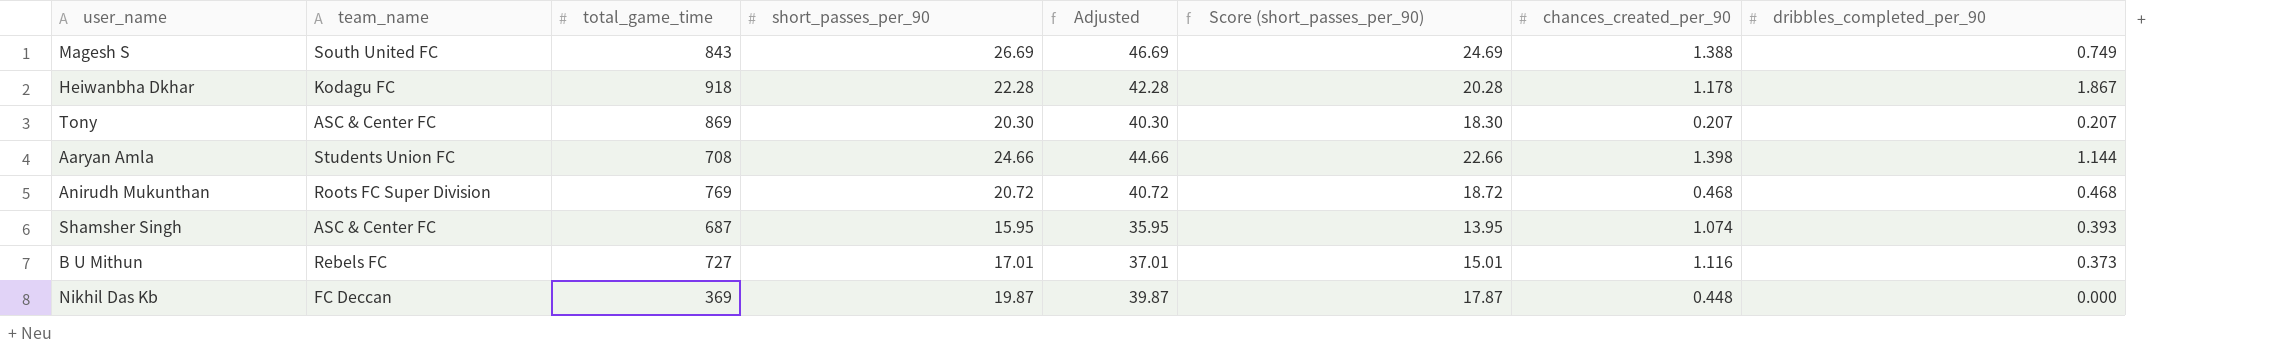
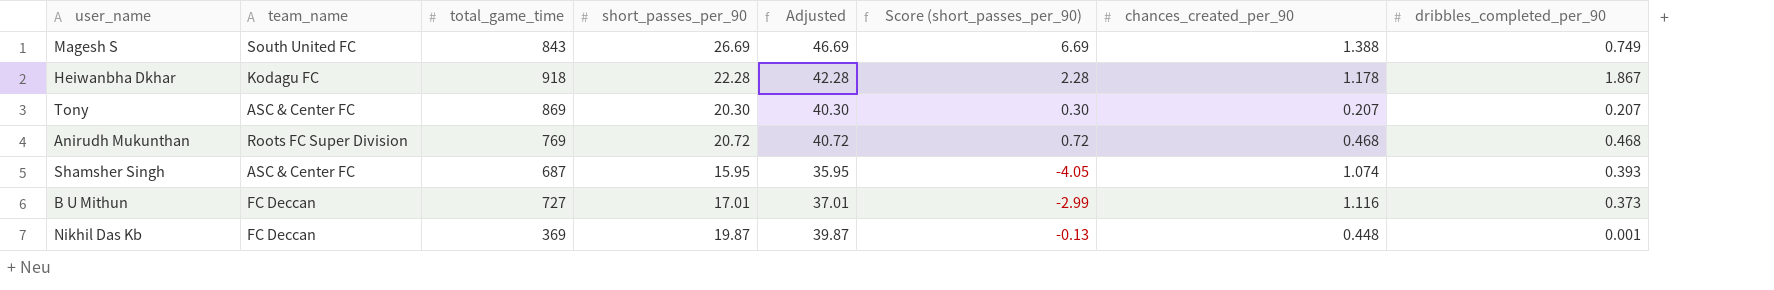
column Score (short_passes_per_90) | formula: [short_passes_per_90] - 2 -> [short_passes_per_90] - 20
row Aaryan Amla: Students Union FC | 708 | 24.66 | 44.66 | 22.66 | 1.398 | 1.144 -> none
B U Mithun | team_name: Rebels FC -> FC Deccan
Nikhil Das Kb | dribbles_completed_per_90: 0.000 -> 0.001

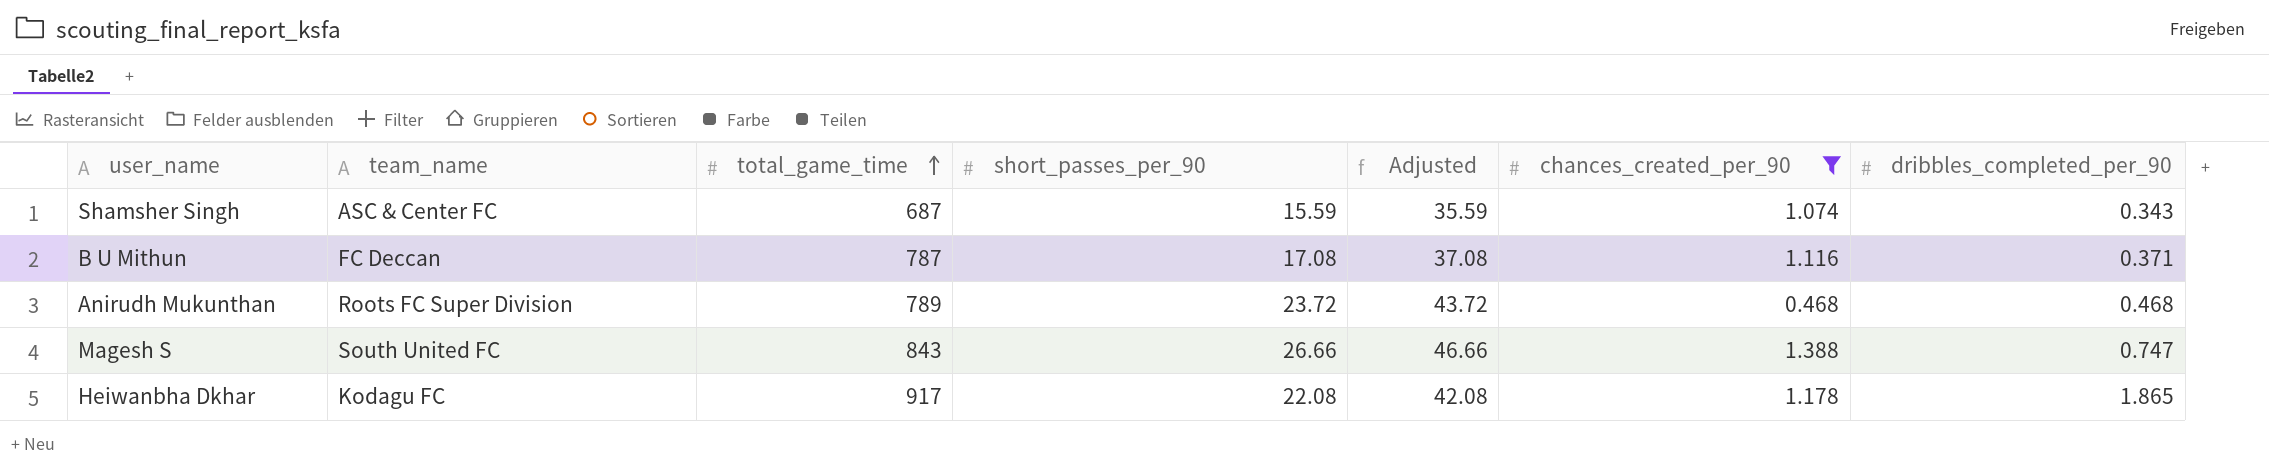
filter: none -> chances_created_per_90 >= 0.468
row order: none -> total_game_time ascending
column Score (short_passes_per_90) | formula: [short_passes_per_90] - 20 -> none
Shamsher Singh | short_passes_per_90: 15.95 -> 15.59
Shamsher Singh | Adjusted: 35.95 -> 35.59
Shamsher Singh | dribbles_completed_per_90: 0.393 -> 0.343
B U Mithun | total_game_time: 727 -> 787
B U Mithun | short_passes_per_90: 17.01 -> 17.08
B U Mithun | Adjusted: 37.01 -> 37.08
B U Mithun | dribbles_completed_per_90: 0.373 -> 0.371
Anirudh Mukunthan | total_game_time: 769 -> 789
Anirudh Mukunthan | short_passes_per_90: 20.72 -> 23.72
Anirudh Mukunthan | Adjusted: 40.72 -> 43.72
Magesh S | short_passes_per_90: 26.69 -> 26.66
Magesh S | Adjusted: 46.69 -> 46.66
Magesh S | dribbles_completed_per_90: 0.749 -> 0.747
Heiwanbha Dkhar | total_game_time: 918 -> 917
Heiwanbha Dkhar | short_passes_per_90: 22.28 -> 22.08
Heiwanbha Dkhar | Adjusted: 42.28 -> 42.08
Heiwanbha Dkhar | dribbles_completed_per_90: 1.867 -> 1.865

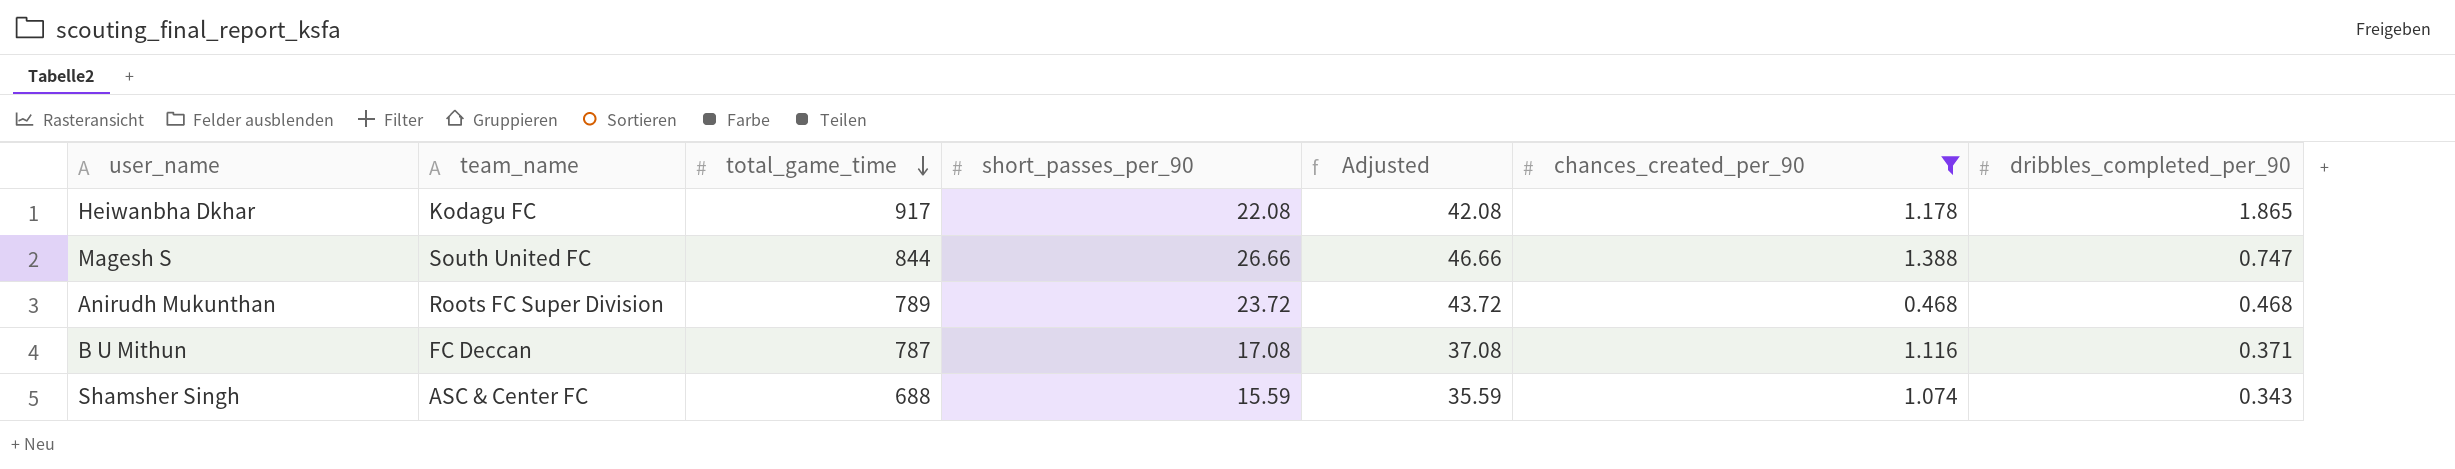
row order: total_game_time ascending -> total_game_time descending
Magesh S | total_game_time: 843 -> 844
Shamsher Singh | total_game_time: 687 -> 688

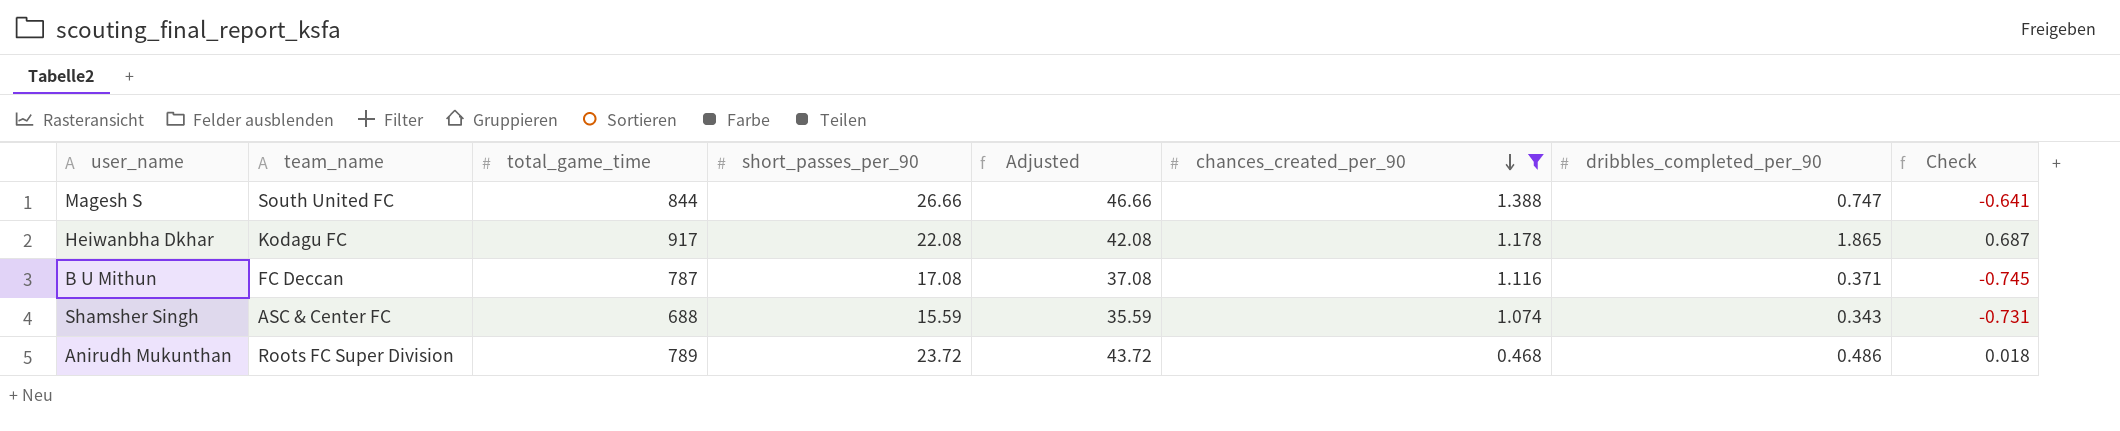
row order: total_game_time descending -> chances_created_per_90 descending
column Check | formula: none -> [dribbles_completed_per_90] - [chances_created_per_90]
Anirudh Mukunthan | dribbles_completed_per_90: 0.468 -> 0.486

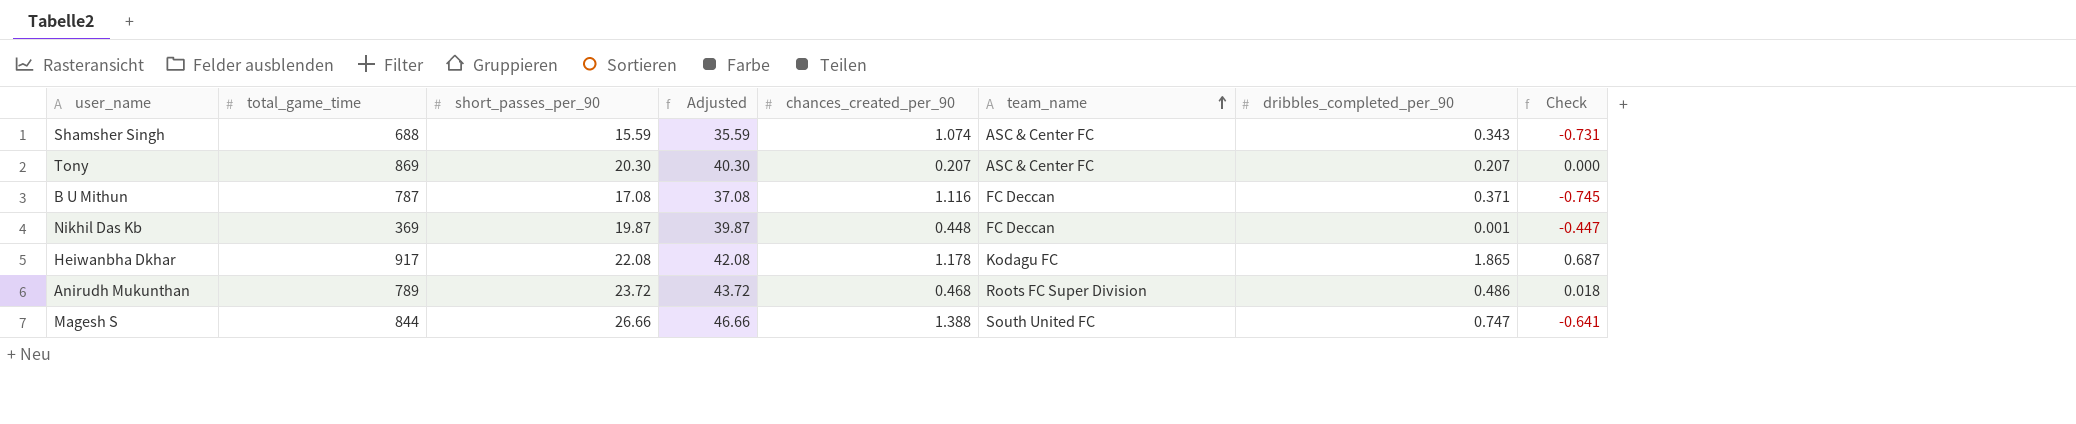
filter: chances_created_per_90 >= 0.468 -> none
row order: chances_created_per_90 descending -> team_name ascending
column team_name | position: 2 -> 6

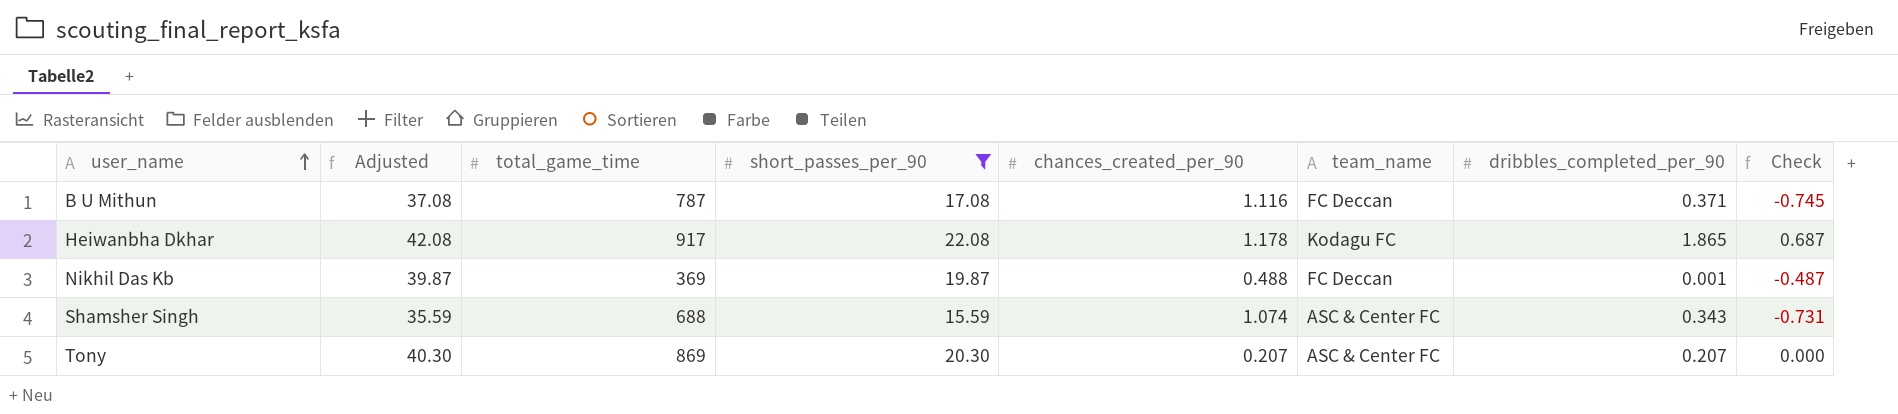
filter: none -> short_passes_per_90 <= 22.08
row order: team_name ascending -> user_name ascending
column Adjusted | position: 4 -> 2
Nikhil Das Kb | chances_created_per_90: 0.448 -> 0.488
Nikhil Das Kb | Check: -0.447 -> -0.487

